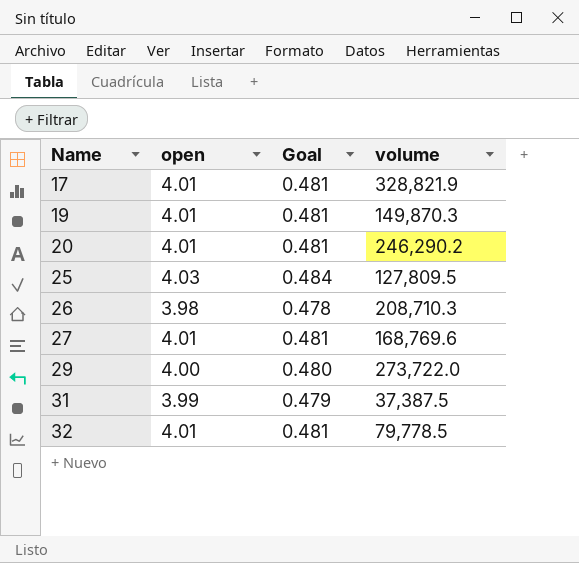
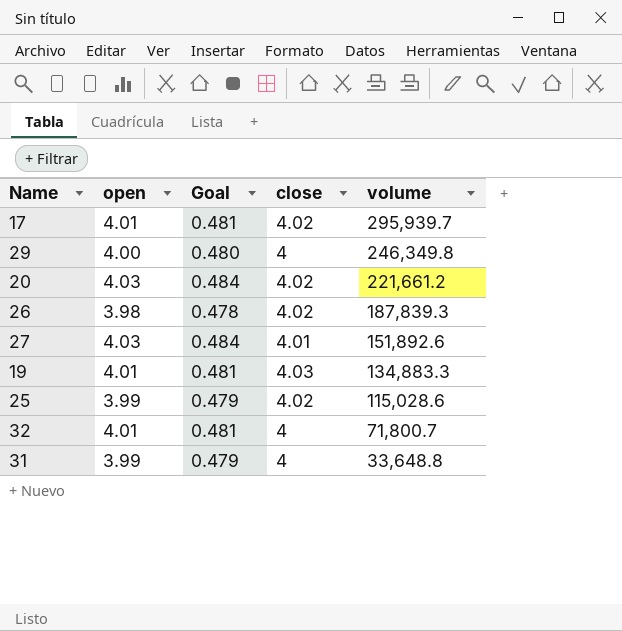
row order: Name ascending -> volume descending
column close | position: none -> 4
17 | volume: 328,821.9 -> 295,939.7
29 | volume: 273,722.0 -> 246,349.8
20 | open: 4.01 -> 4.03
20 | Goal: 0.481 -> 0.484
20 | volume: 246,290.2 -> 221,661.2
26 | volume: 208,710.3 -> 187,839.3
27 | open: 4.01 -> 4.03
27 | Goal: 0.481 -> 0.484
27 | volume: 168,769.6 -> 151,892.6
19 | volume: 149,870.3 -> 134,883.3
25 | open: 4.03 -> 3.99
25 | Goal: 0.484 -> 0.479
25 | volume: 127,809.5 -> 115,028.6
32 | volume: 79,778.5 -> 71,800.7
31 | volume: 37,387.5 -> 33,648.8

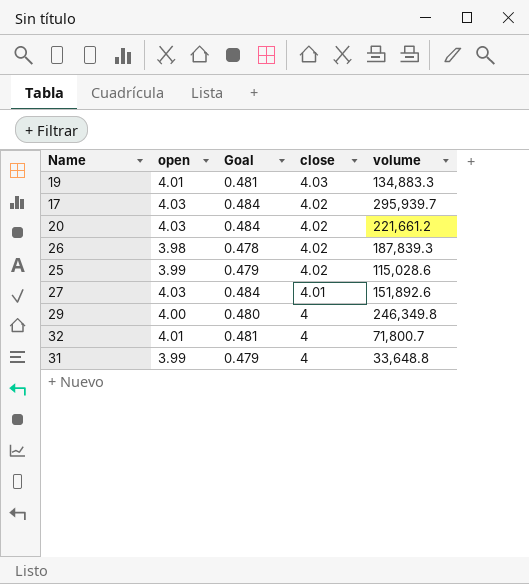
row order: volume descending -> close descending
17 | open: 4.01 -> 4.03
17 | Goal: 0.481 -> 0.484

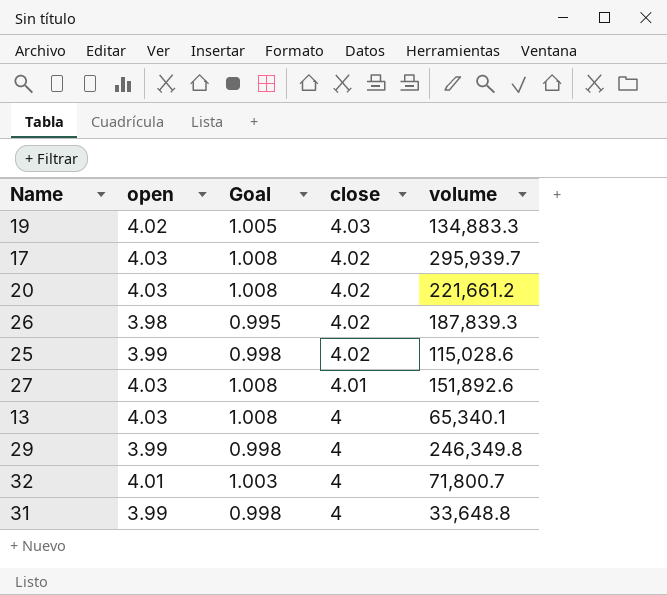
column Goal | formula: [open] * 0.12 -> [open] * 0.25
19 | open: 4.01 -> 4.02
row 13: none -> 4.03 | 1.008 | 4 | 65,340.1
29 | open: 4.00 -> 3.99

